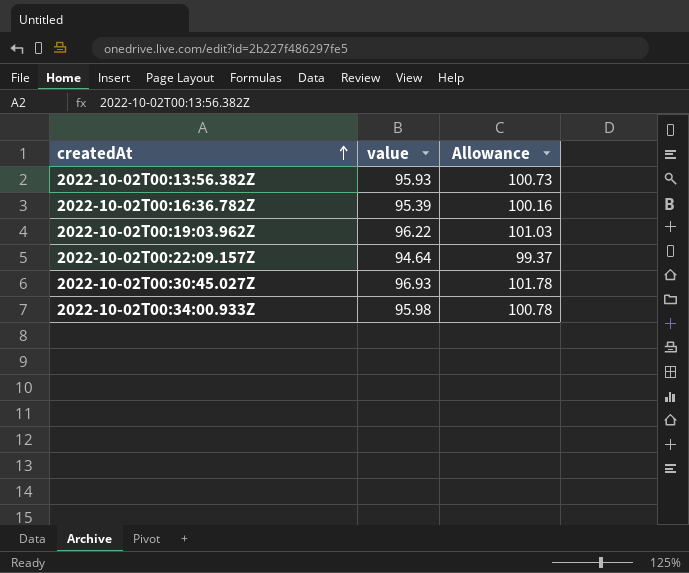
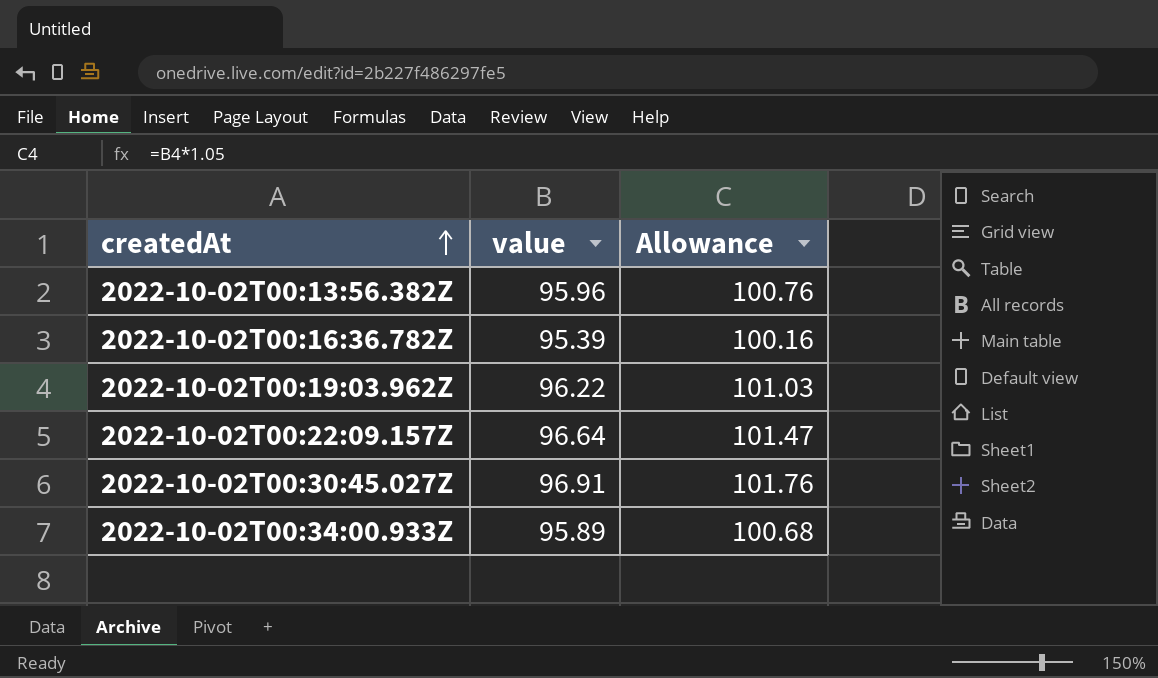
2022-10-02T00:13:56.382Z | value: 95.93 -> 95.96
2022-10-02T00:13:56.382Z | Allowance: 100.73 -> 100.76
2022-10-02T00:22:09.157Z | value: 94.64 -> 96.64
2022-10-02T00:22:09.157Z | Allowance: 99.37 -> 101.47
2022-10-02T00:30:45.027Z | value: 96.93 -> 96.91
2022-10-02T00:30:45.027Z | Allowance: 101.78 -> 101.76
2022-10-02T00:34:00.933Z | value: 95.98 -> 95.89
2022-10-02T00:34:00.933Z | Allowance: 100.78 -> 100.68

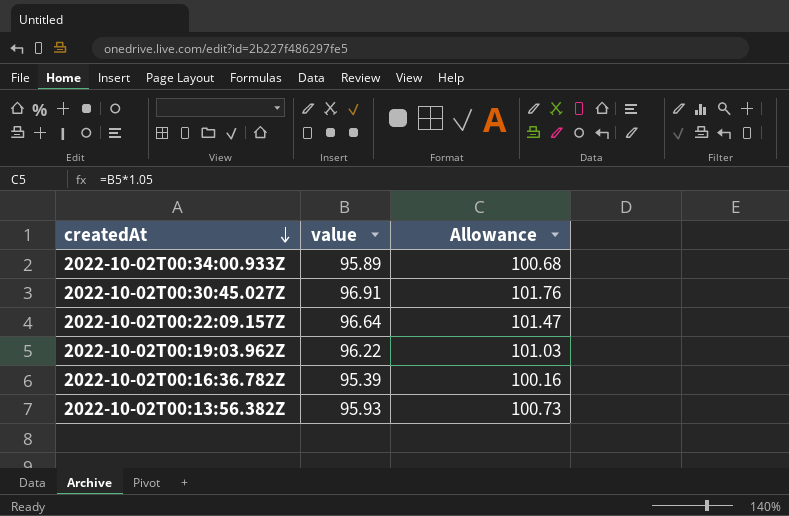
row order: createdAt ascending -> createdAt descending
2022-10-02T00:13:56.382Z | value: 95.96 -> 95.93
2022-10-02T00:13:56.382Z | Allowance: 100.76 -> 100.73

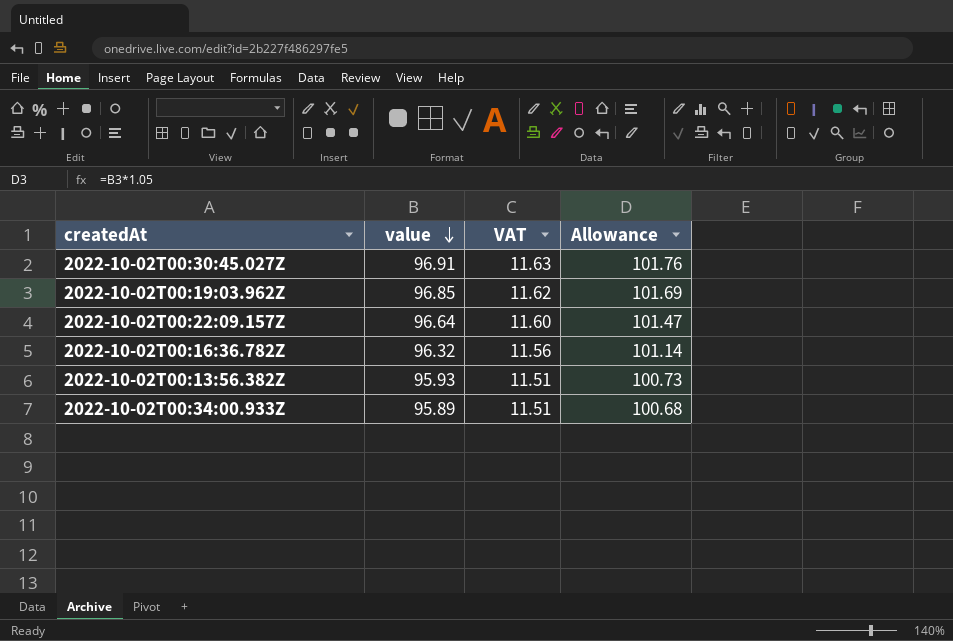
row order: createdAt descending -> value descending
column VAT | formula: none -> [value] * 0.12
2022-10-02T00:19:03.962Z | value: 96.22 -> 96.85
2022-10-02T00:19:03.962Z | Allowance: 101.03 -> 101.69
2022-10-02T00:16:36.782Z | value: 95.39 -> 96.32
2022-10-02T00:16:36.782Z | Allowance: 100.16 -> 101.14

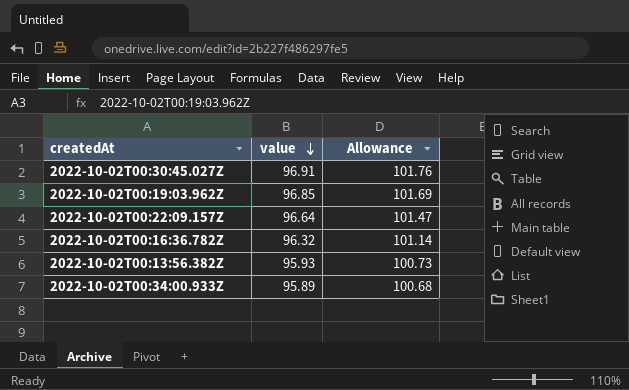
column VAT | formula: [value] * 0.12 -> none

